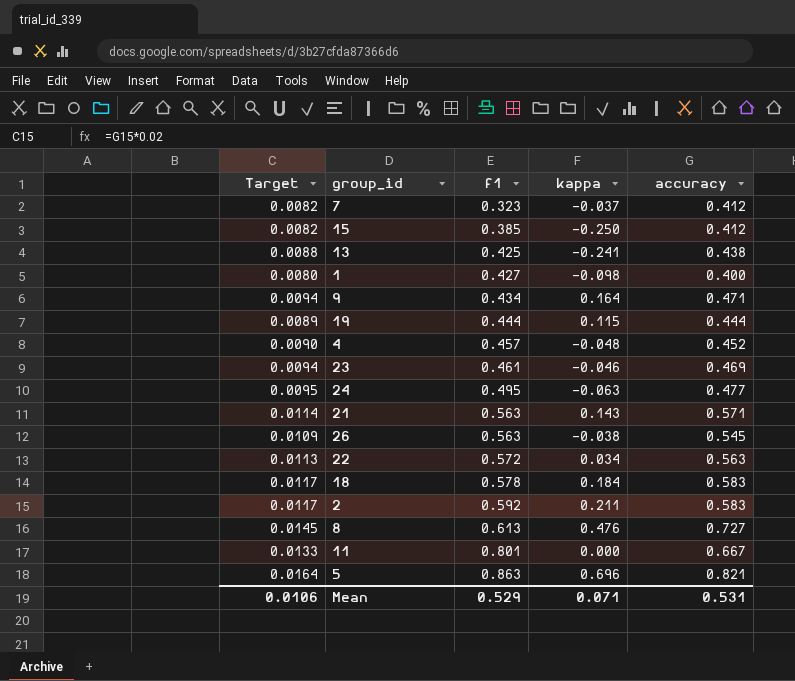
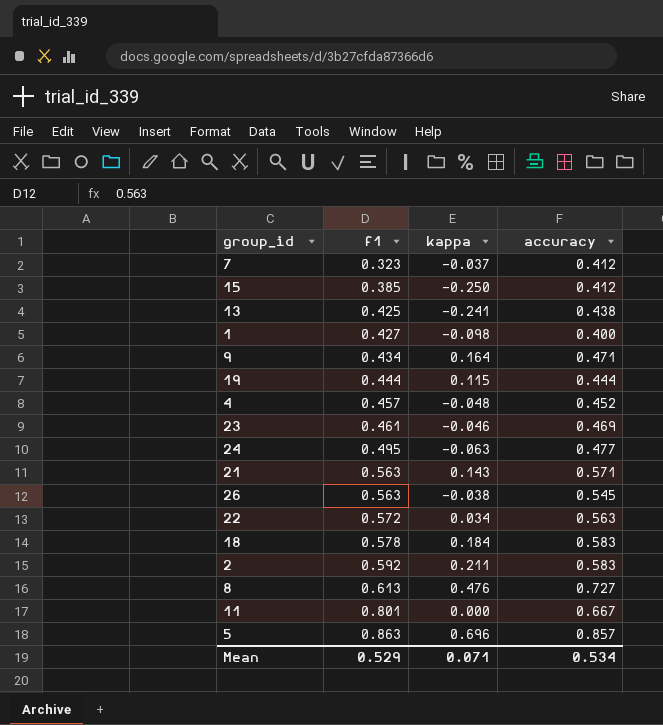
column Target | formula: [accuracy] * 0.02 -> none
5 | accuracy: 0.821 -> 0.857
Mean | accuracy: 0.531 -> 0.534

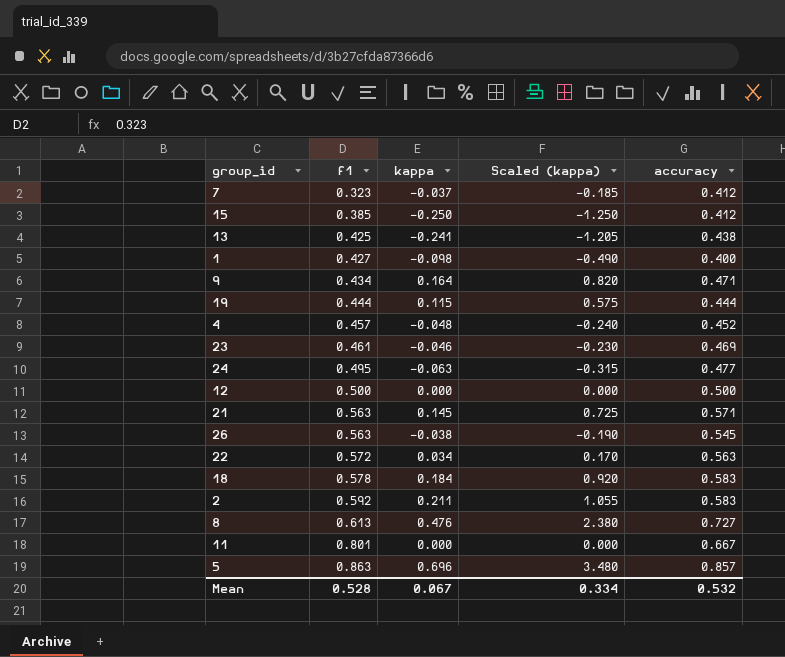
column Scaled (kappa) | formula: none -> [kappa] * 5
row 12: none -> 0.500 | 0.000 | 0.000 | 0.500
21 | kappa: 0.143 -> 0.145
Mean | f1: 0.529 -> 0.528
Mean | kappa: 0.071 -> 0.067
Mean | accuracy: 0.534 -> 0.532

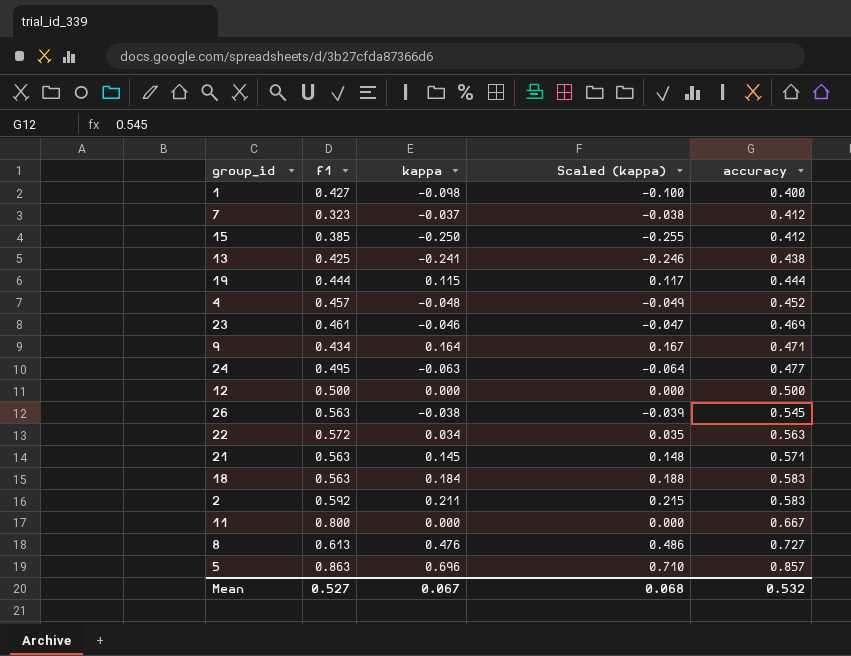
row order: f1 ascending -> accuracy ascending
column Scaled (kappa) | formula: [kappa] * 5 -> [kappa] * 1.02
18 | f1: 0.578 -> 0.563
11 | f1: 0.801 -> 0.800
Mean | f1: 0.528 -> 0.527
Mean | Scaled (kappa): 0.334 -> 0.068

